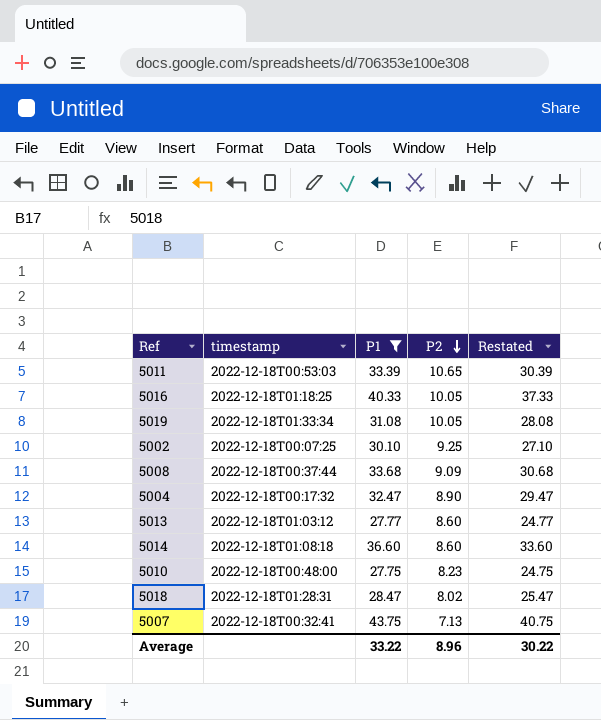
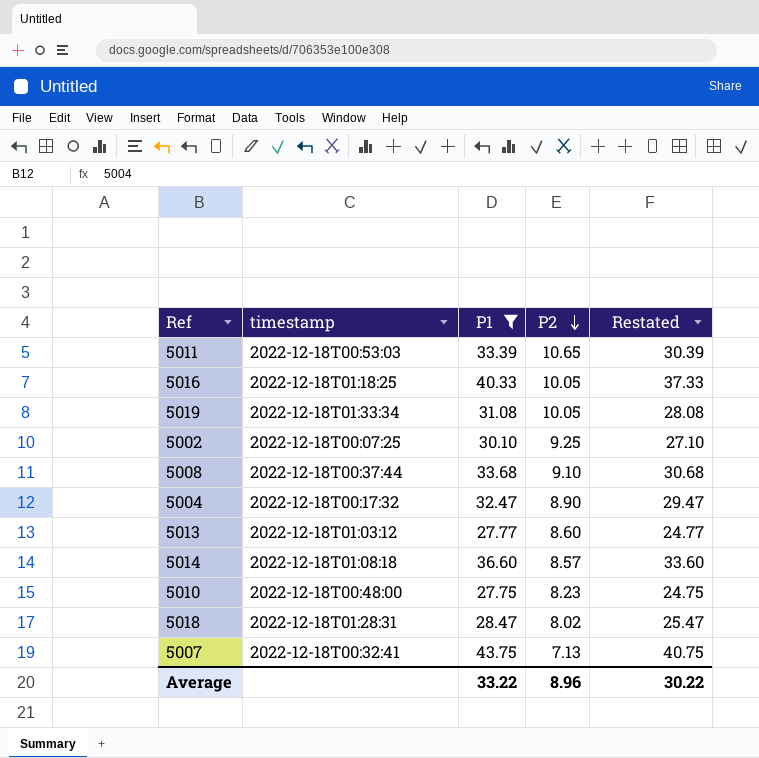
5008 | P2: 9.09 -> 9.10
5014 | P2: 8.60 -> 8.57

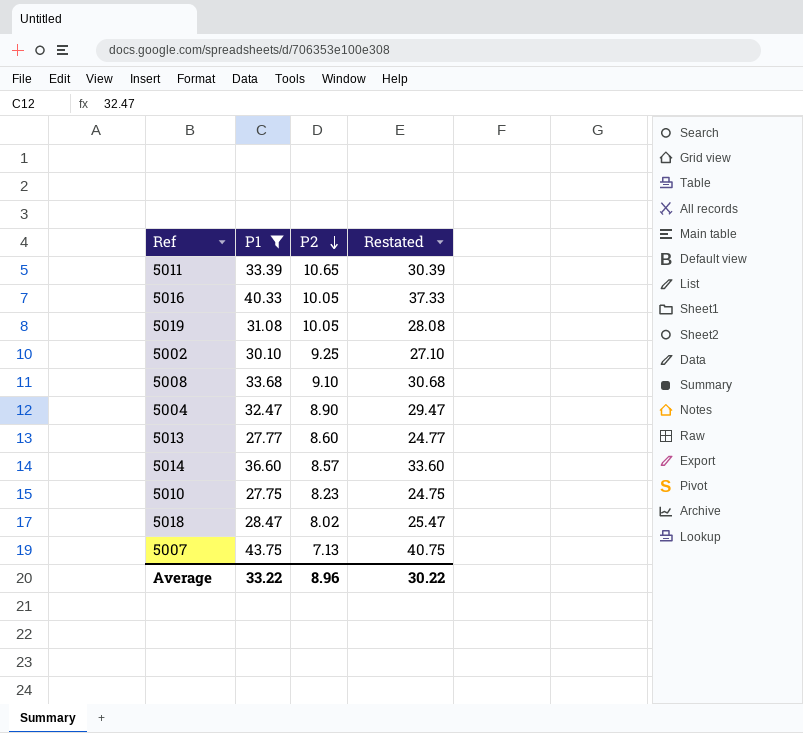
column timestamp | position: 2 -> none

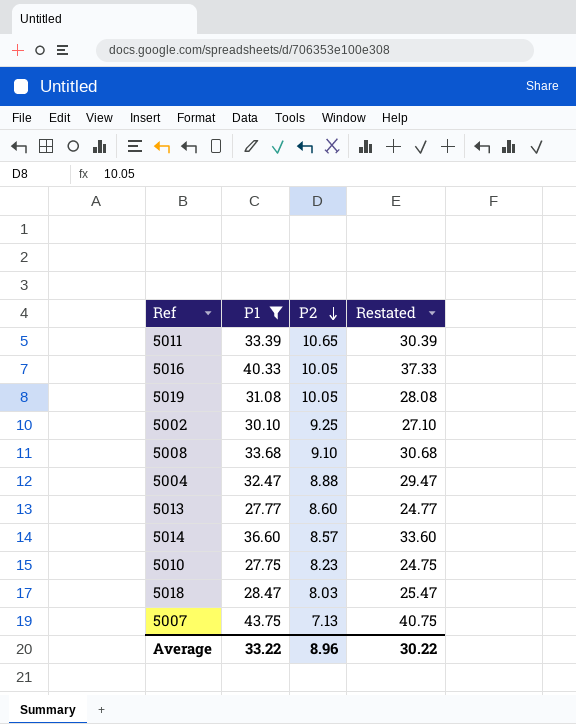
5004 | P2: 8.90 -> 8.88
5018 | P2: 8.02 -> 8.03

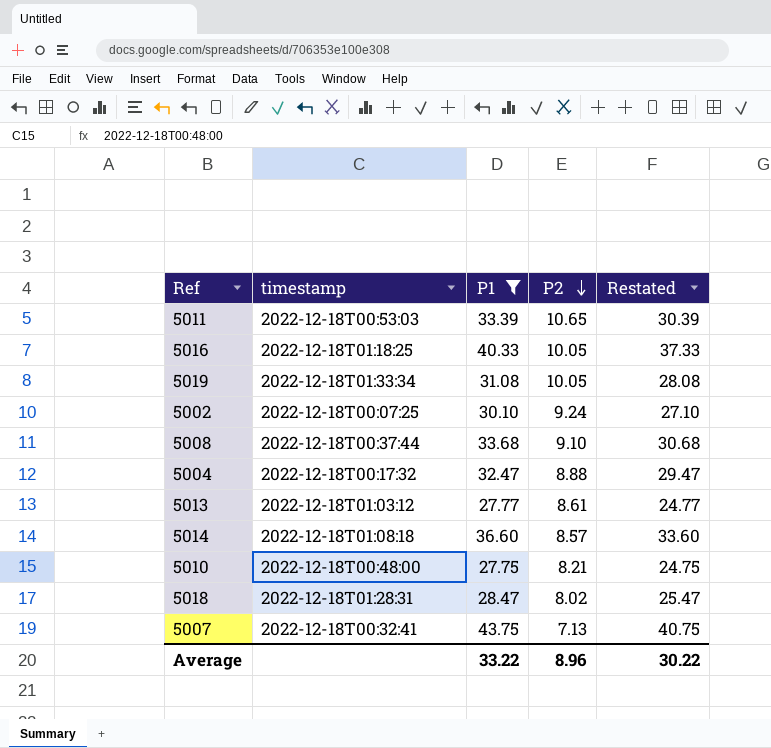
column timestamp | position: none -> 2
5002 | P2: 9.25 -> 9.24
5013 | P2: 8.60 -> 8.61
5010 | P2: 8.23 -> 8.21
5018 | P2: 8.03 -> 8.02

